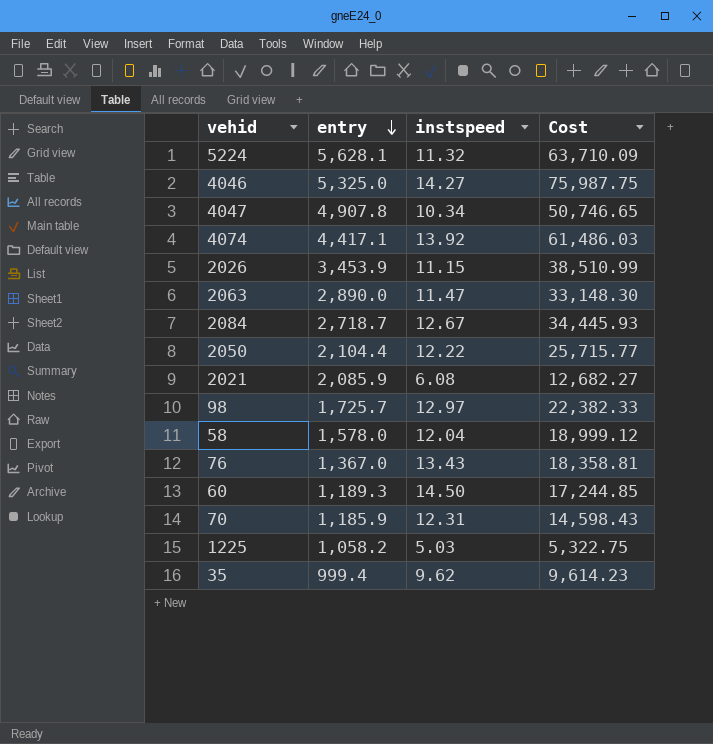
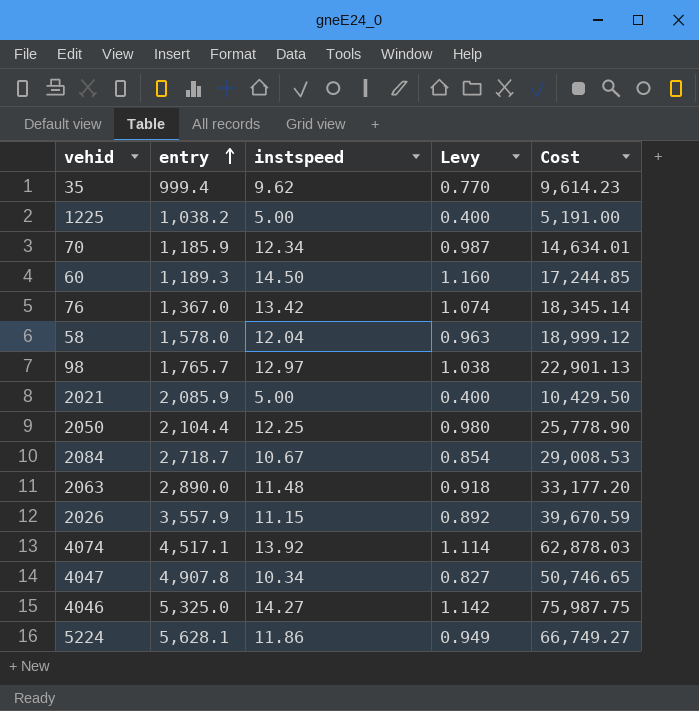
row order: entry descending -> entry ascending
column Levy | formula: none -> [instspeed] * 0.08
1225 | entry: 1,058.2 -> 1,038.2
1225 | instspeed: 5.03 -> 5.00
1225 | Cost: 5,322.75 -> 5,191.00
70 | instspeed: 12.31 -> 12.34
70 | Cost: 14,598.43 -> 14,634.01
76 | instspeed: 13.43 -> 13.42
76 | Cost: 18,358.81 -> 18,345.14
98 | entry: 1,725.7 -> 1,765.7
98 | Cost: 22,382.33 -> 22,901.13
2021 | instspeed: 6.08 -> 5.00
2021 | Cost: 12,682.27 -> 10,429.50
2050 | instspeed: 12.22 -> 12.25
2050 | Cost: 25,715.77 -> 25,778.90
2084 | instspeed: 12.67 -> 10.67
2084 | Cost: 34,445.93 -> 29,008.53
2063 | instspeed: 11.47 -> 11.48
2063 | Cost: 33,148.30 -> 33,177.20
2026 | entry: 3,453.9 -> 3,557.9
2026 | Cost: 38,510.99 -> 39,670.59
4074 | entry: 4,417.1 -> 4,517.1
4074 | Cost: 61,486.03 -> 62,878.03
5224 | instspeed: 11.32 -> 11.86
5224 | Cost: 63,710.09 -> 66,749.27

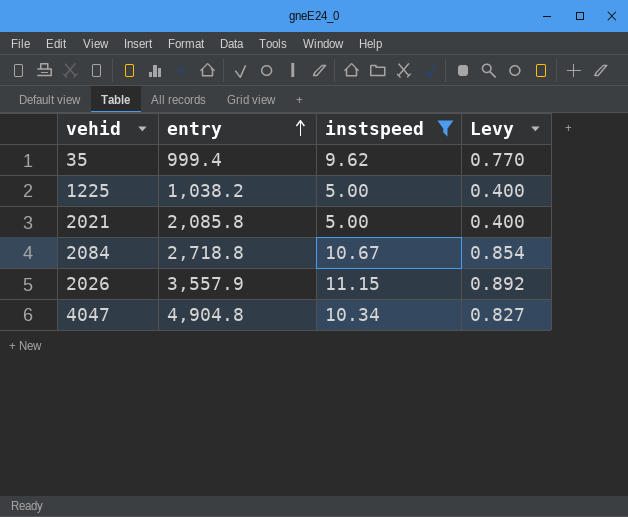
filter: none -> instspeed <= 11.15
column Cost | formula: [entry] * [instspeed] -> none
2021 | entry: 2,085.9 -> 2,085.8
2084 | entry: 2,718.7 -> 2,718.8
4047 | entry: 4,907.8 -> 4,904.8

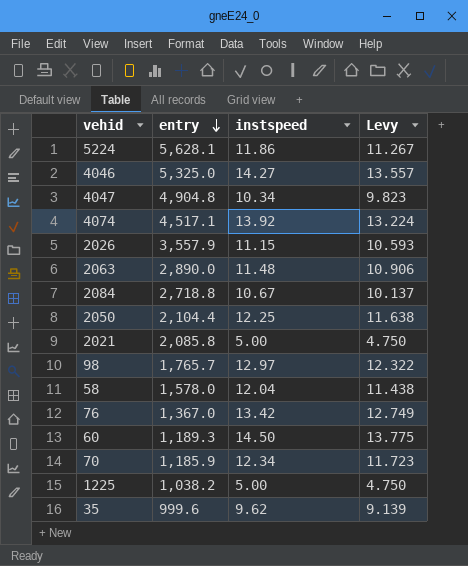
filter: instspeed <= 11.15 -> none
row order: entry ascending -> entry descending
column Levy | formula: [instspeed] * 0.08 -> [instspeed] * 0.95
35 | entry: 999.4 -> 999.6

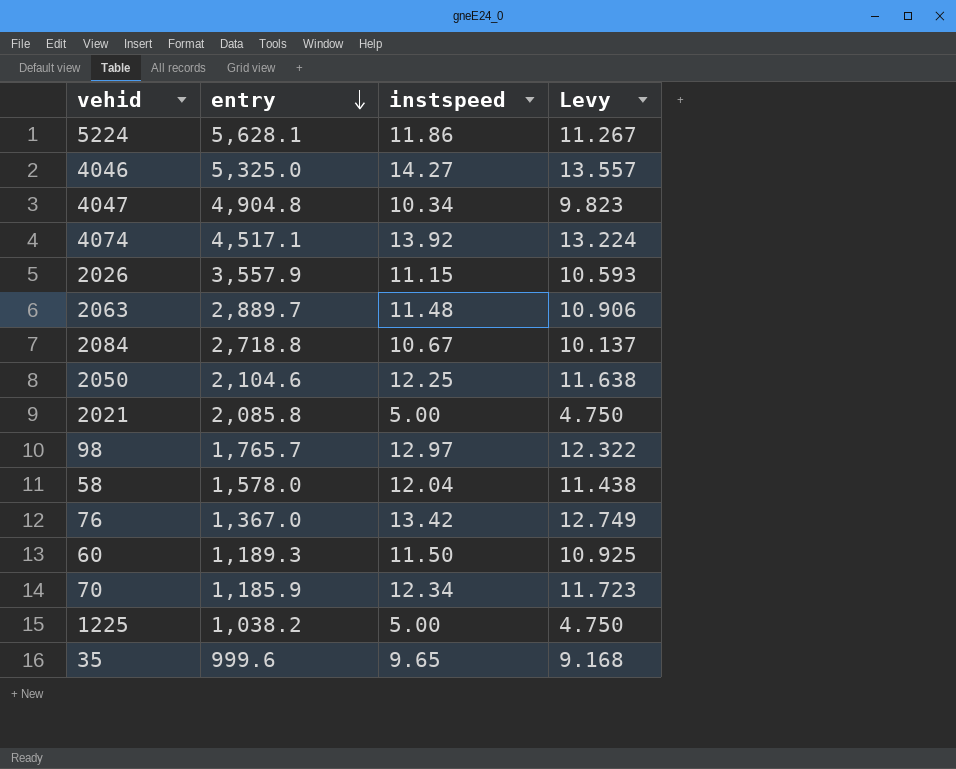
2063 | entry: 2,890.0 -> 2,889.7
2050 | entry: 2,104.4 -> 2,104.6
60 | instspeed: 14.50 -> 11.50
60 | Levy: 13.775 -> 10.925
35 | instspeed: 9.62 -> 9.65
35 | Levy: 9.139 -> 9.168

